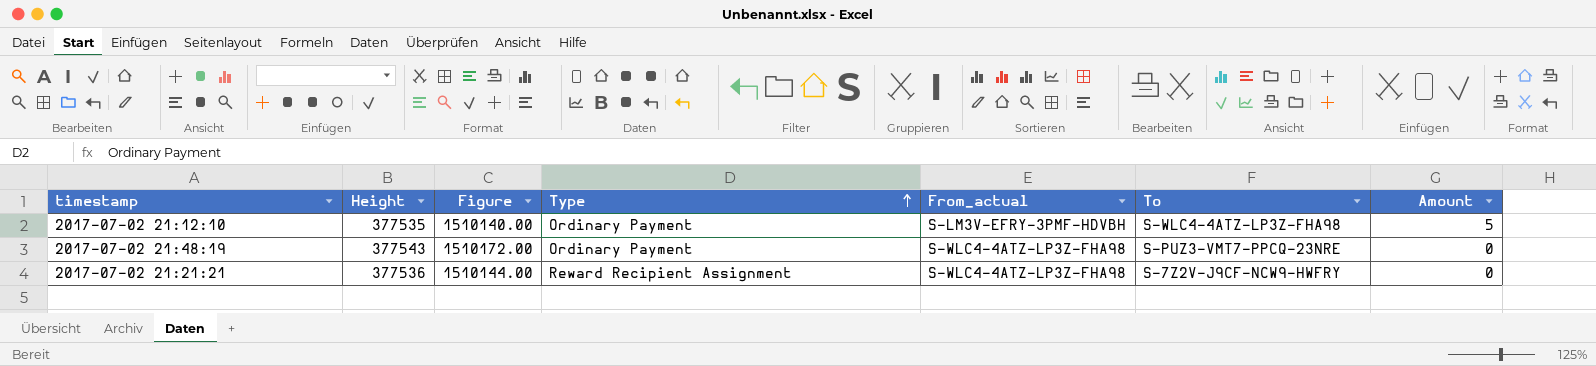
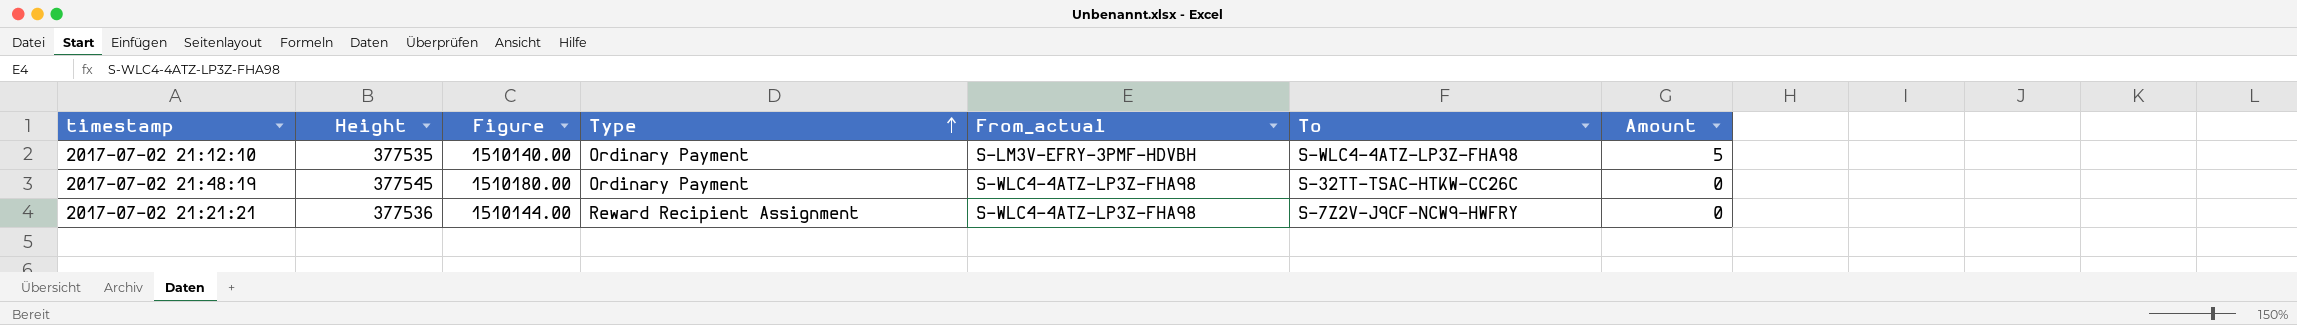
2017-07-02 21:48:19 | Height: 377543 -> 377545
2017-07-02 21:48:19 | Figure: 1510172.00 -> 1510180.00
2017-07-02 21:48:19 | To: S-PUZ3-VMT7-PPCQ-23NRE -> S-32TT-TSAC-HTKW-CC26C

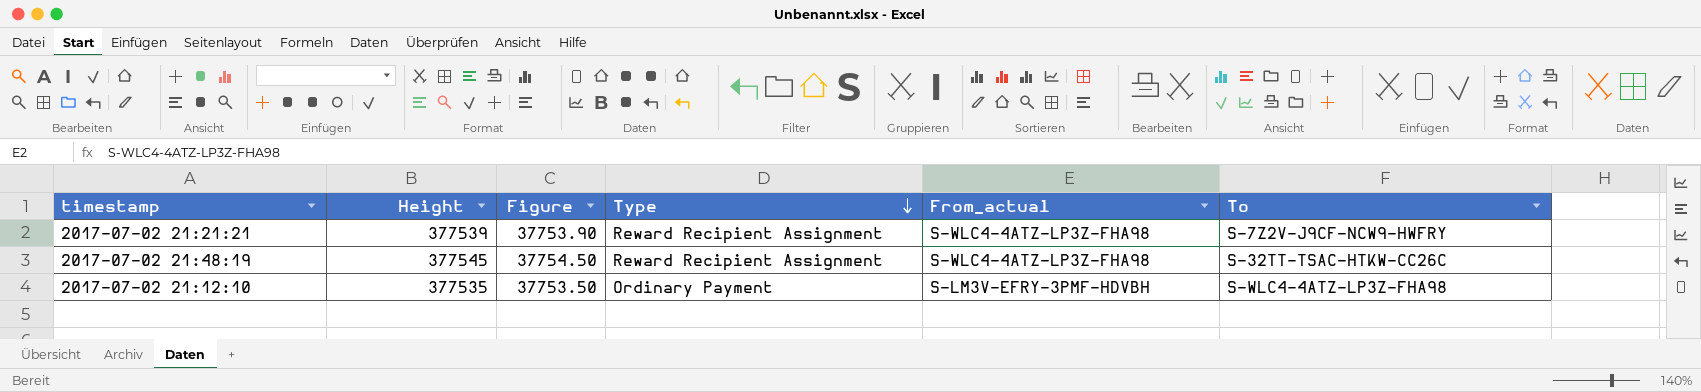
row order: Type ascending -> Type descending
column Amount | position: 7 -> none
column Figure | formula: [Height] * 4 -> [Height] * 0.1
2017-07-02 21:21:21 | Height: 377536 -> 377539
2017-07-02 21:48:19 | Type: Ordinary Payment -> Reward Recipient Assignment

